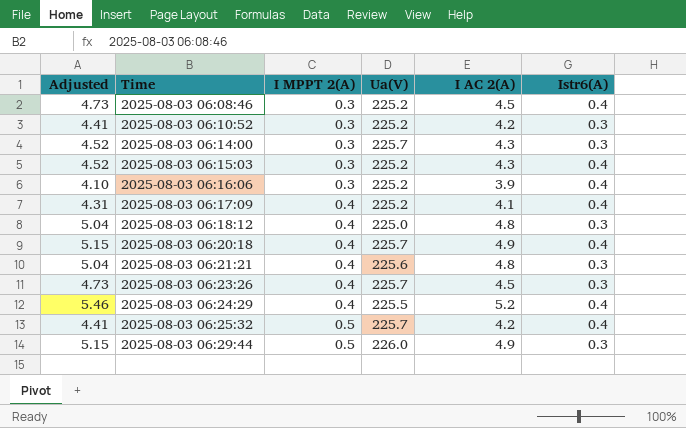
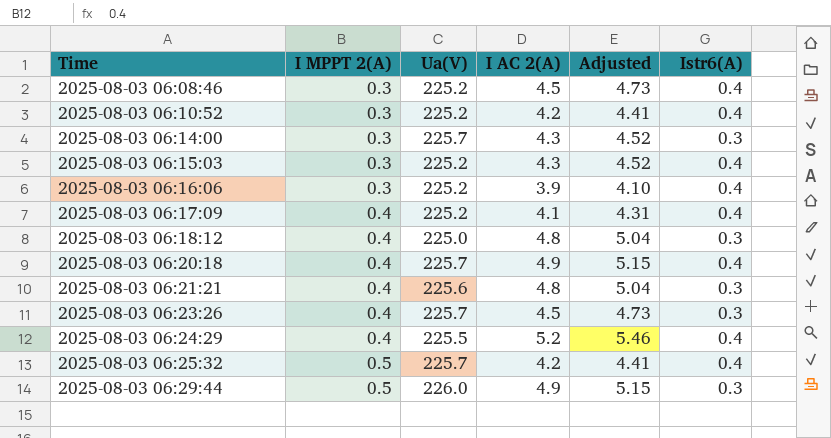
column Adjusted | position: 1 -> 5
2025-08-03 06:10:52 | Istr6(A): 0.3 -> 0.4

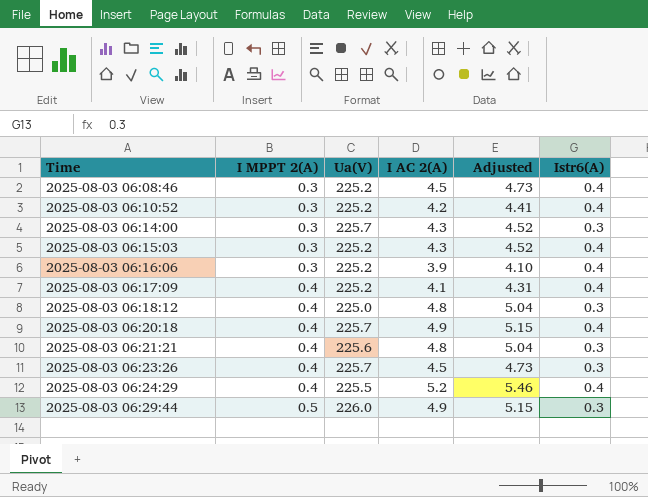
row 2025-08-03 06:25:32: 0.5 | 225.7 | 4.2 | 4.41 | 0.4 -> none

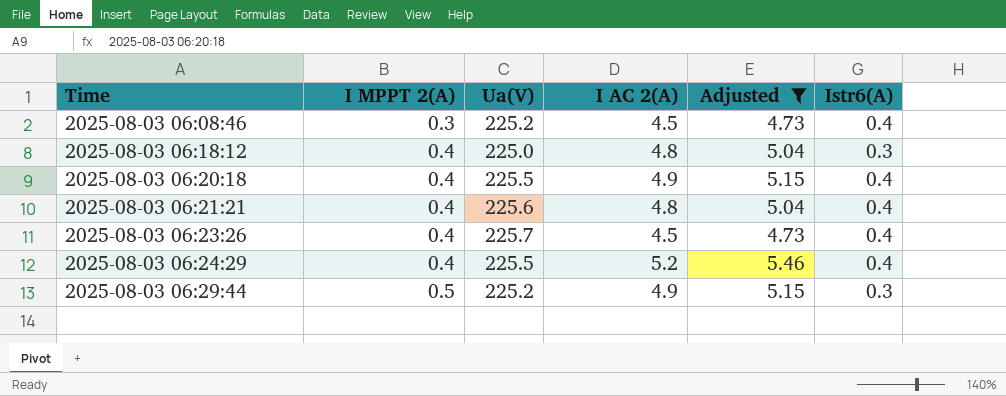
filter: none -> Adjusted >= 4.73
2025-08-03 06:20:18 | Ua(V): 225.7 -> 225.5
2025-08-03 06:21:21 | Istr6(A): 0.3 -> 0.4
2025-08-03 06:23:26 | Istr6(A): 0.3 -> 0.4
2025-08-03 06:29:44 | Ua(V): 226.0 -> 225.2

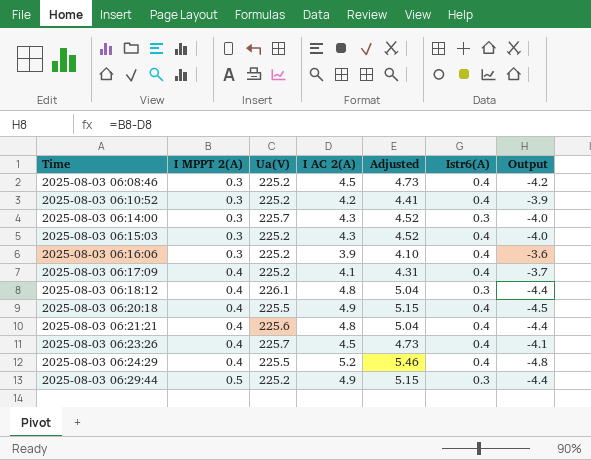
filter: Adjusted >= 4.73 -> none
column Output | formula: none -> [I MPPT 2(A)] - [I AC 2(A)]
2025-08-03 06:18:12 | Ua(V): 225.0 -> 226.1

